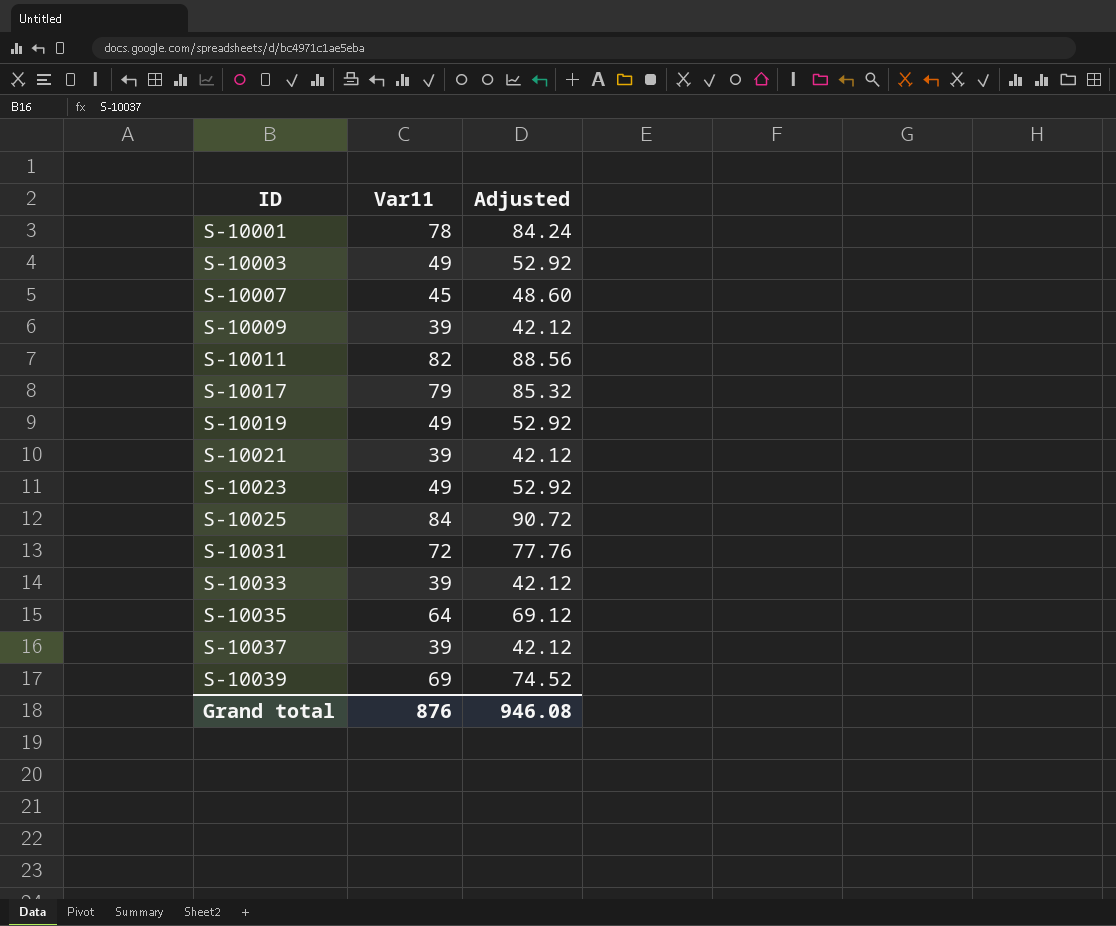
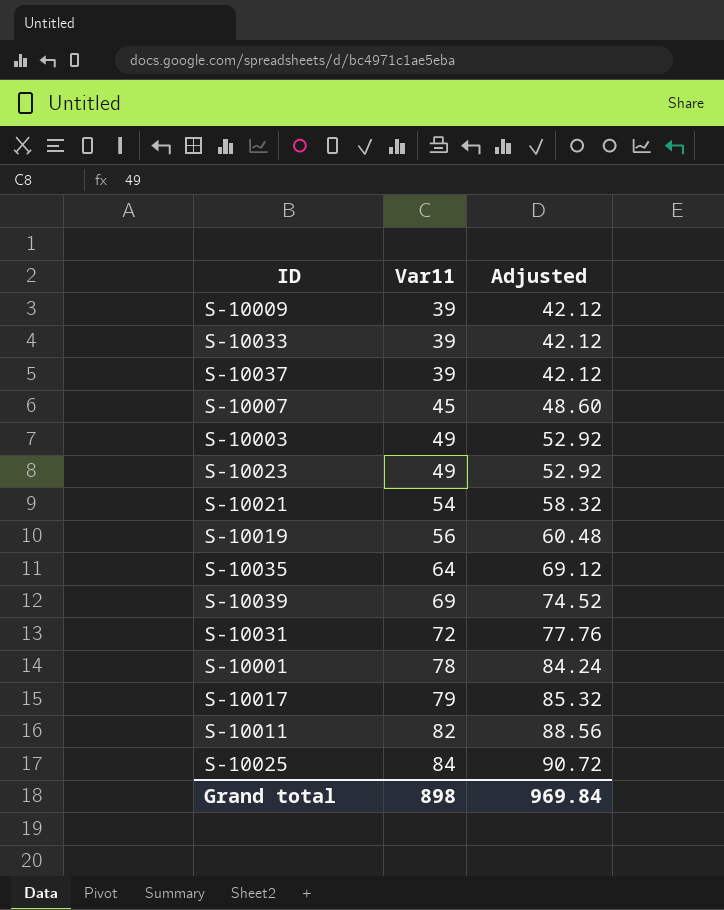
row order: ID ascending -> Var11 ascending
S-10021 | Var11: 39 -> 54
S-10021 | Adjusted: 42.12 -> 58.32
S-10019 | Var11: 49 -> 56
S-10019 | Adjusted: 52.92 -> 60.48
Grand total | Var11: 876 -> 898
Grand total | Adjusted: 946.08 -> 969.84

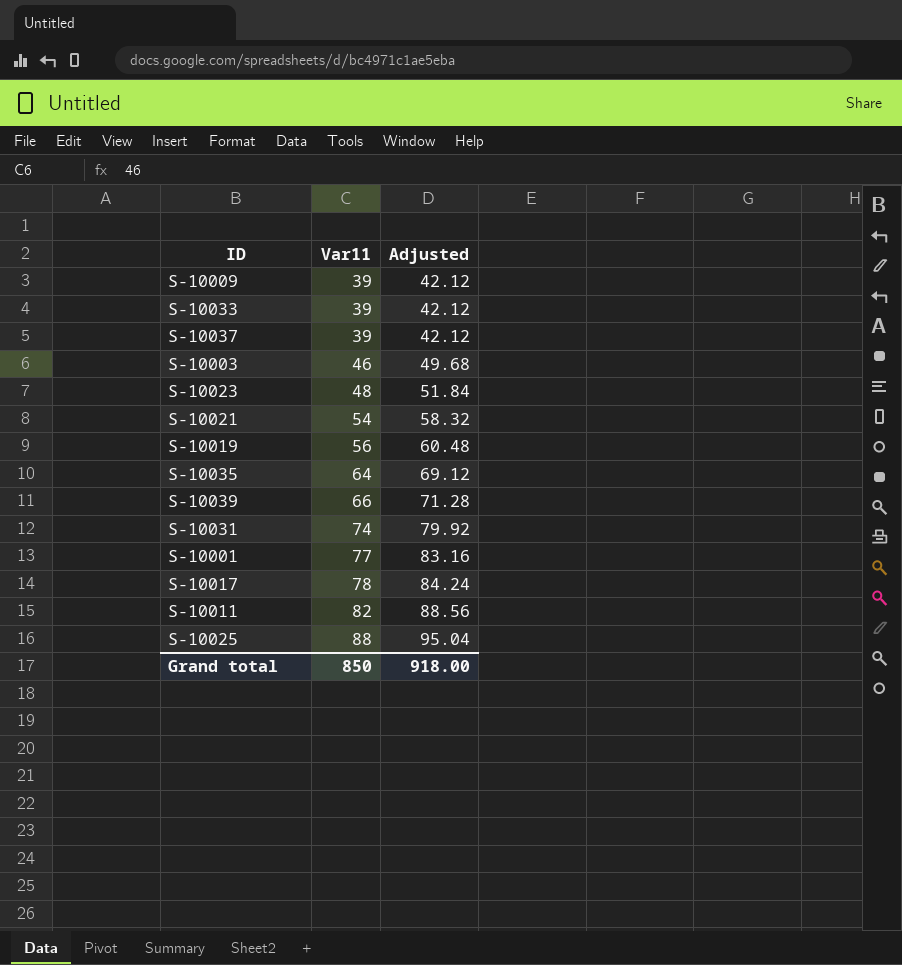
row S-10007: 45 | 48.60 -> none
S-10003 | Var11: 49 -> 46
S-10003 | Adjusted: 52.92 -> 49.68
S-10023 | Var11: 49 -> 48
S-10023 | Adjusted: 52.92 -> 51.84
S-10039 | Var11: 69 -> 66
S-10039 | Adjusted: 74.52 -> 71.28
S-10031 | Var11: 72 -> 74
S-10031 | Adjusted: 77.76 -> 79.92
S-10001 | Var11: 78 -> 77
S-10001 | Adjusted: 84.24 -> 83.16
S-10017 | Var11: 79 -> 78
S-10017 | Adjusted: 85.32 -> 84.24
S-10025 | Var11: 84 -> 88
S-10025 | Adjusted: 90.72 -> 95.04
Grand total | Var11: 898 -> 850
Grand total | Adjusted: 969.84 -> 918.00

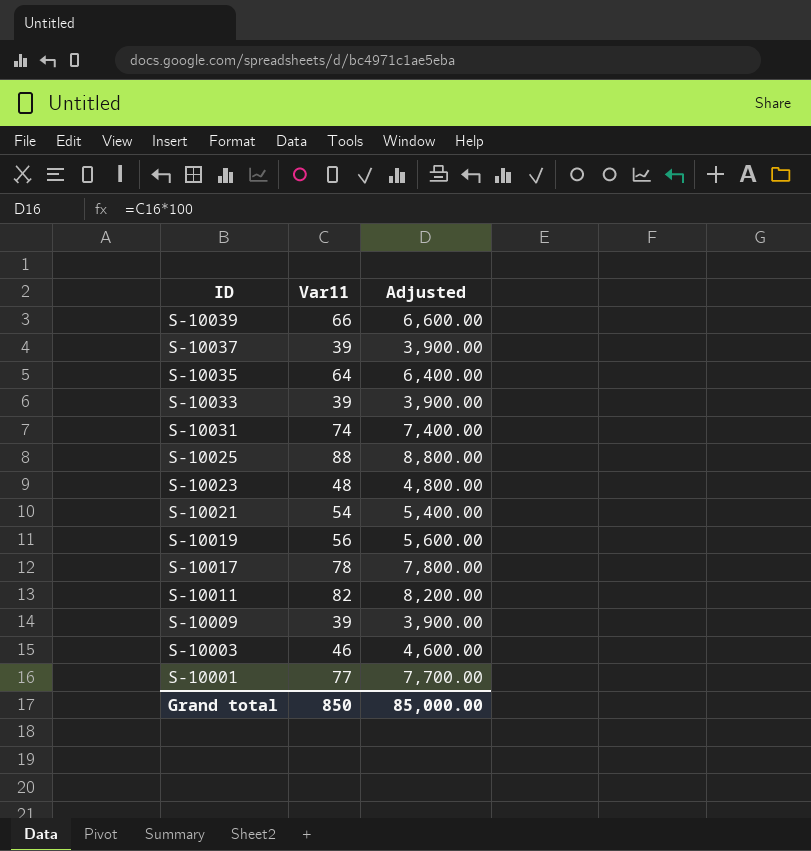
row order: Var11 ascending -> ID descending
column Adjusted | formula: [Var11] * 1.08 -> [Var11] * 100
Grand total | Adjusted: 918.00 -> 85,000.00

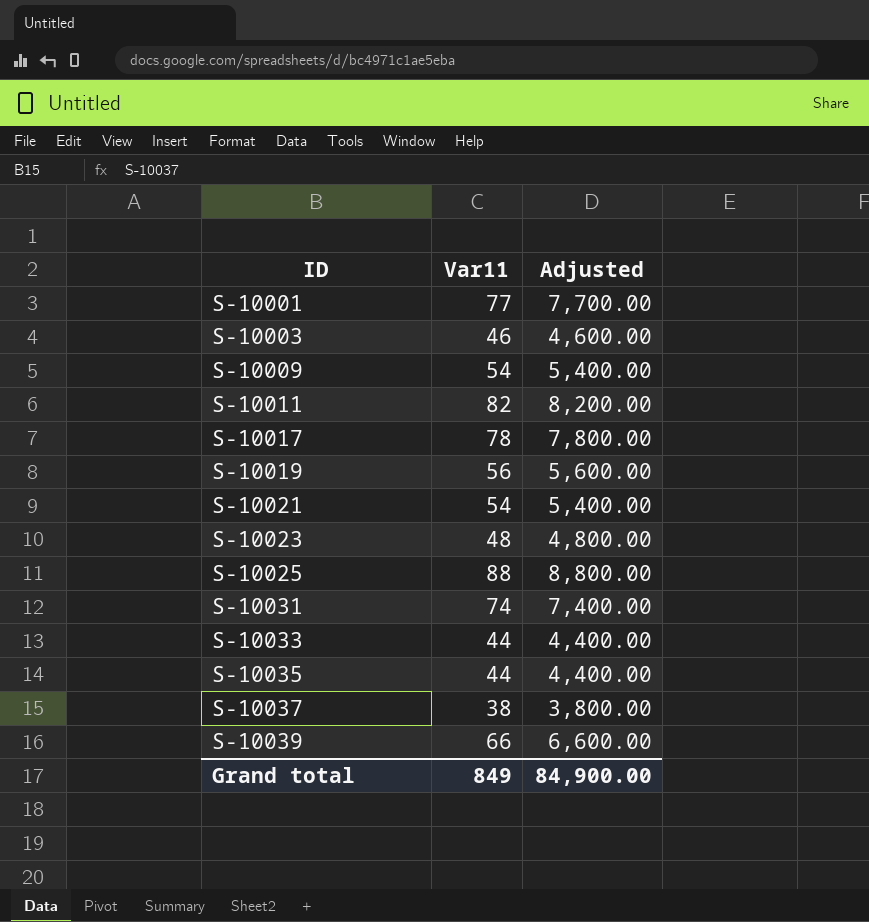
row order: ID descending -> ID ascending
S-10009 | Var11: 39 -> 54
S-10009 | Adjusted: 3,900.00 -> 5,400.00
S-10033 | Var11: 39 -> 44
S-10033 | Adjusted: 3,900.00 -> 4,400.00
S-10035 | Var11: 64 -> 44
S-10035 | Adjusted: 6,400.00 -> 4,400.00
S-10037 | Var11: 39 -> 38
S-10037 | Adjusted: 3,900.00 -> 3,800.00
Grand total | Var11: 850 -> 849
Grand total | Adjusted: 85,000.00 -> 84,900.00

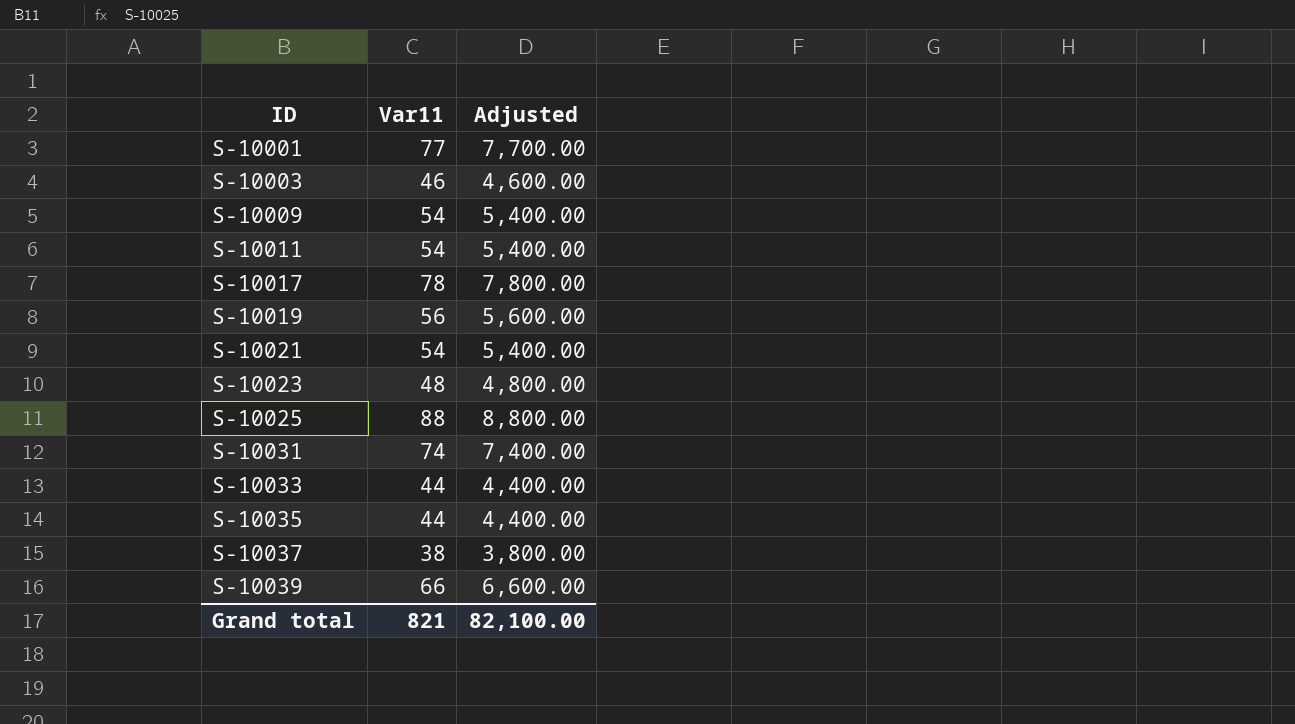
S-10011 | Var11: 82 -> 54
S-10011 | Adjusted: 8,200.00 -> 5,400.00
Grand total | Var11: 849 -> 821
Grand total | Adjusted: 84,900.00 -> 82,100.00

